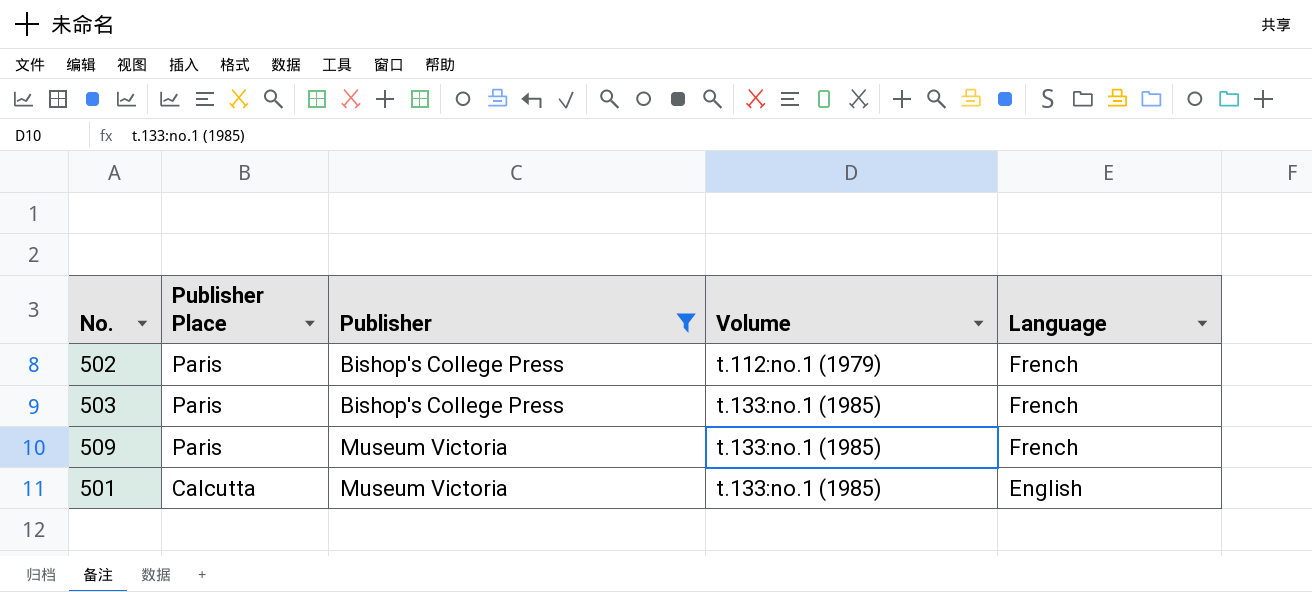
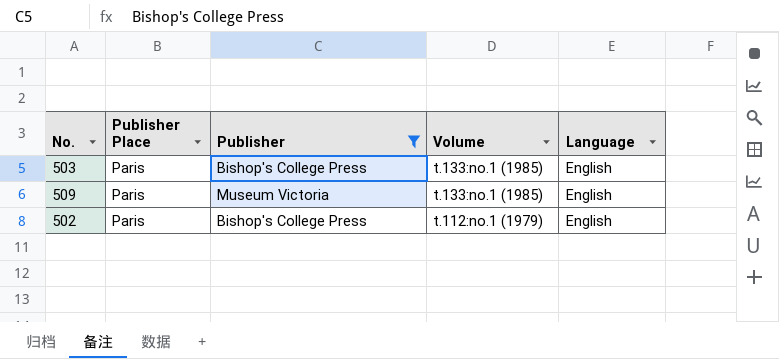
row order: Publisher Place descending -> Volume descending
row 501: Calcutta | Museum Victoria | t.133:no.1 (1985) | English -> none
503 | Language: French -> English
509 | Language: French -> English
502 | Language: French -> English

